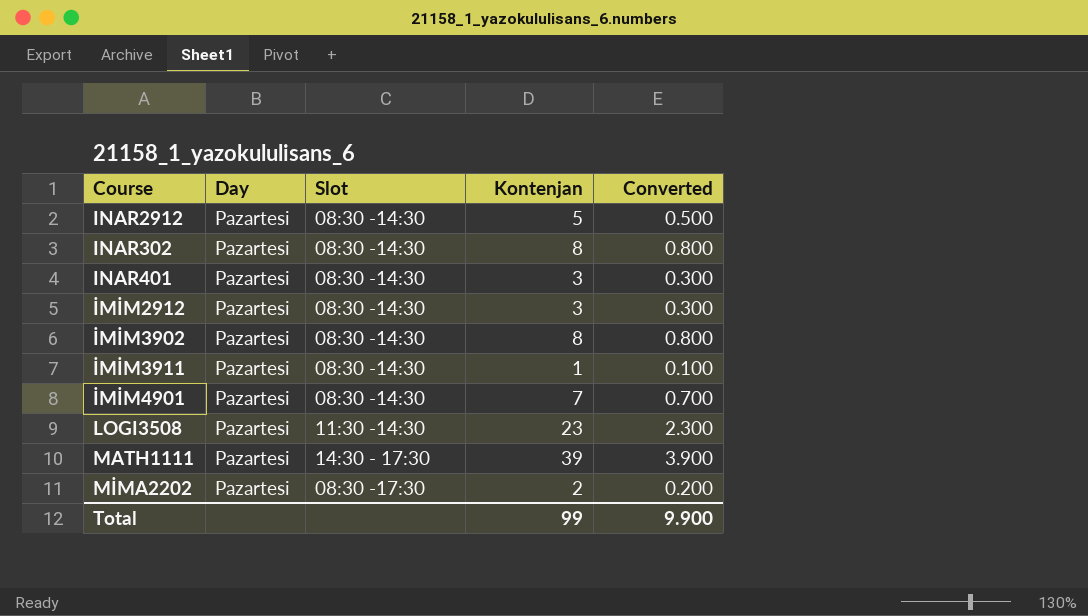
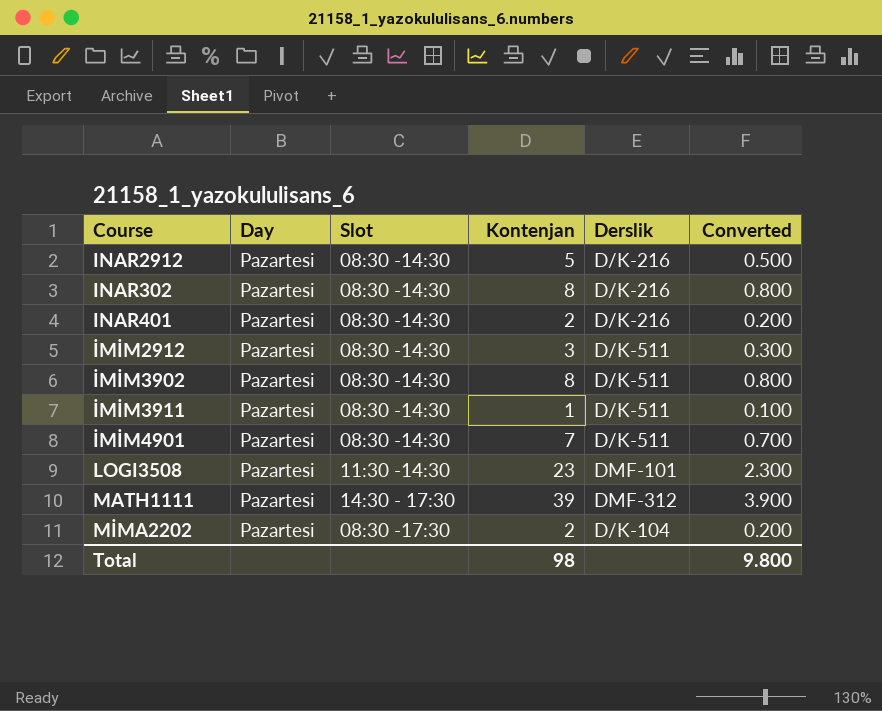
column Derslik | position: none -> 5
INAR401 | Kontenjan: 3 -> 2
INAR401 | Converted: 0.300 -> 0.200
Total | Kontenjan: 99 -> 98
Total | Converted: 9.900 -> 9.800

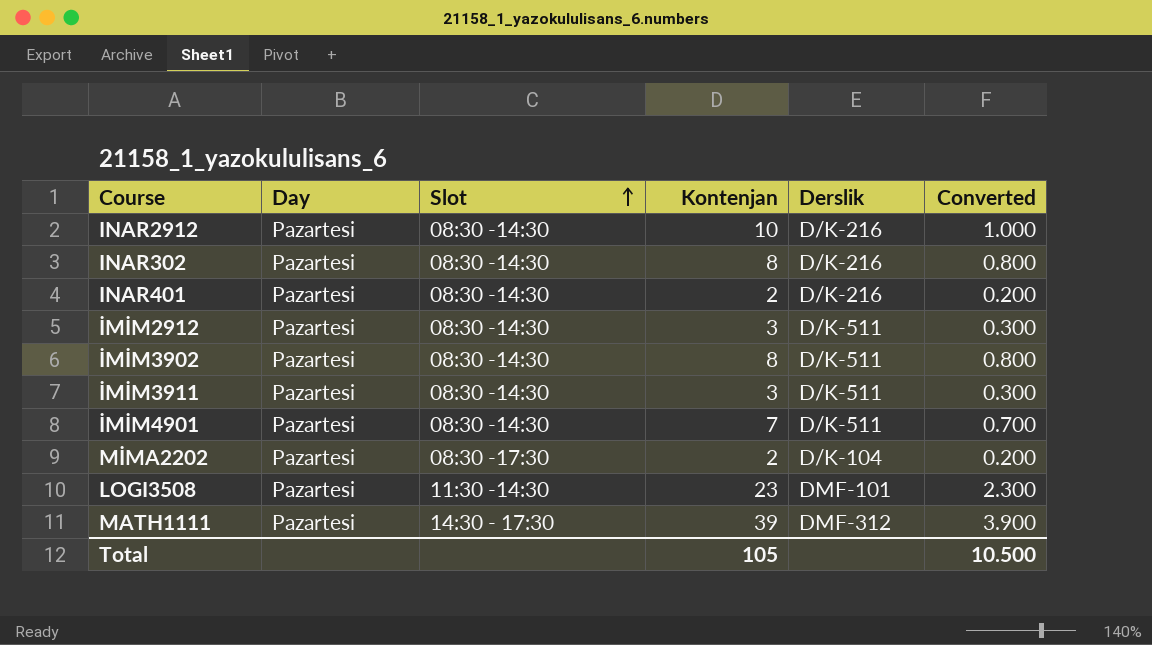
row order: none -> Slot ascending
INAR2912 | Kontenjan: 5 -> 10
INAR2912 | Converted: 0.500 -> 1.000
İMİM3911 | Kontenjan: 1 -> 3
İMİM3911 | Converted: 0.100 -> 0.300
Total | Kontenjan: 98 -> 105
Total | Converted: 9.800 -> 10.500

